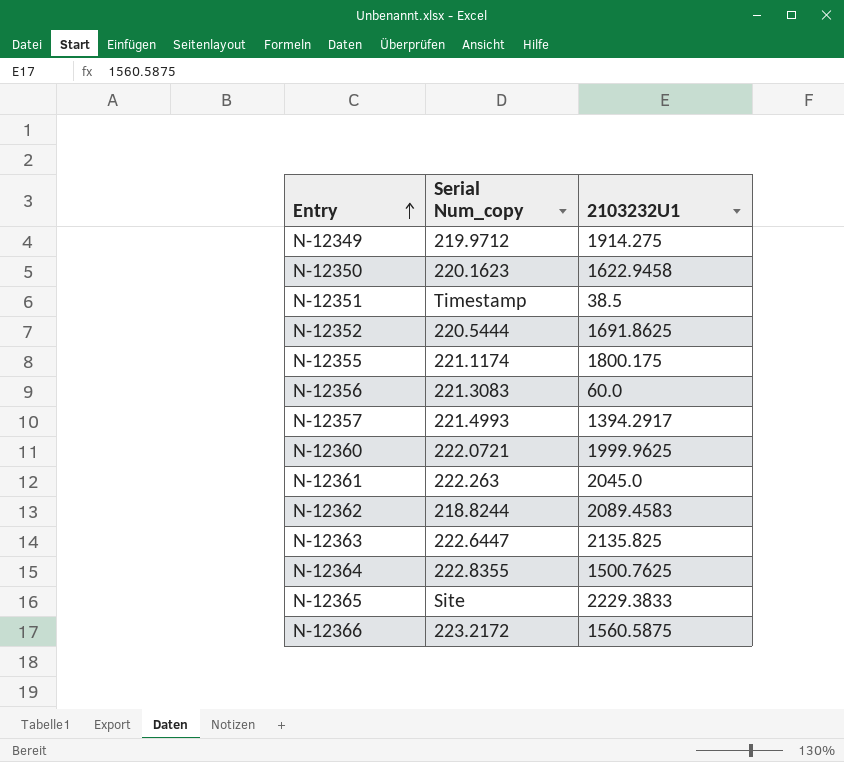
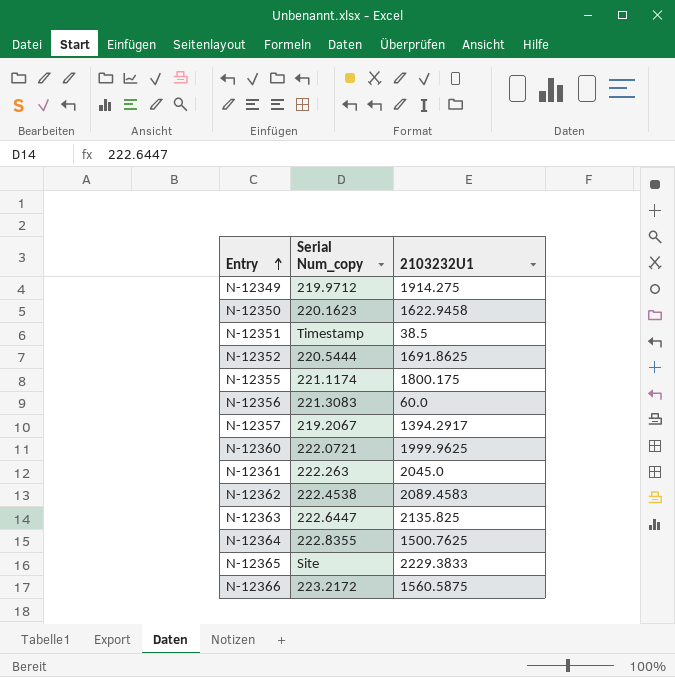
N-12357 | Serial Num_copy: 221.4993 -> 219.2067
N-12362 | Serial Num_copy: 218.8244 -> 222.4538

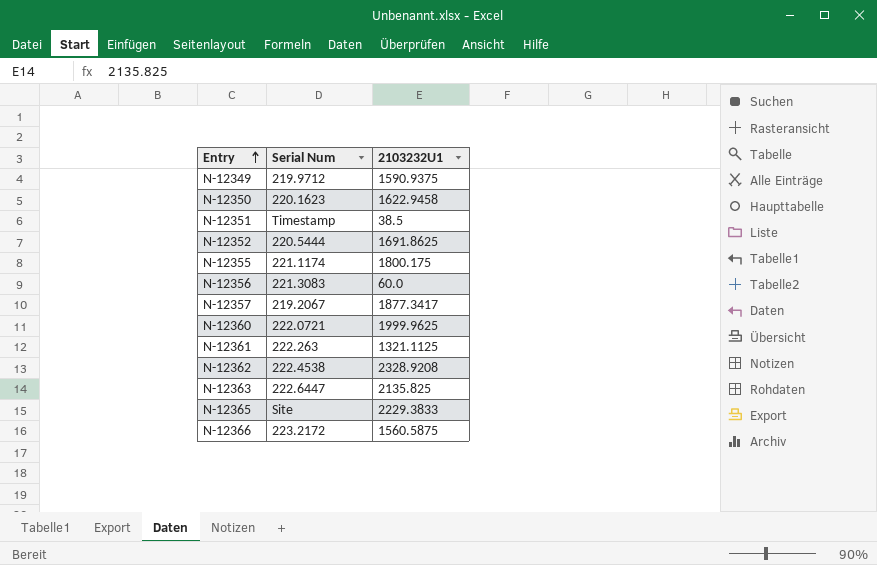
column name: Serial Num_copy -> Serial Num
row N-12364: 222.8355 | 1500.7625 -> none
N-12349 | 2103232U1: 1914.275 -> 1590.9375
N-12357 | 2103232U1: 1394.2917 -> 1877.3417
N-12361 | 2103232U1: 2045.0 -> 1321.1125
N-12362 | 2103232U1: 2089.4583 -> 2328.9208

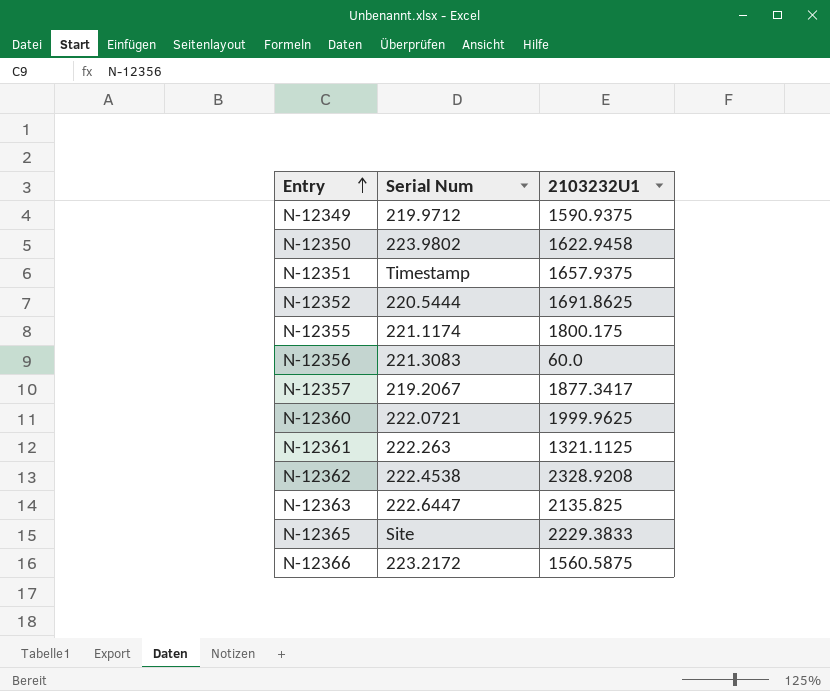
N-12350 | Serial Num: 220.1623 -> 223.9802
N-12351 | 2103232U1: 38.5 -> 1657.9375

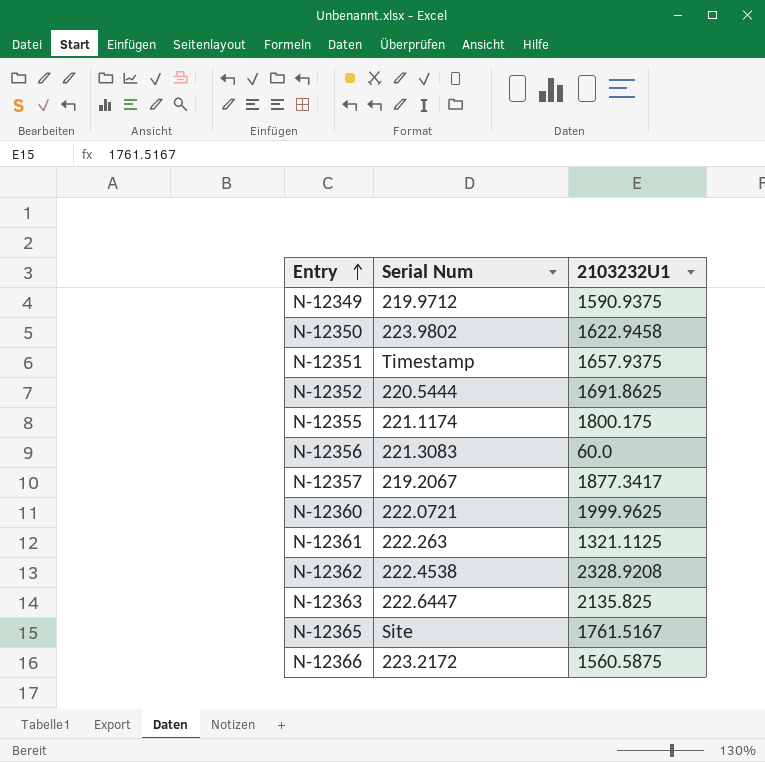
N-12365 | 2103232U1: 2229.3833 -> 1761.5167

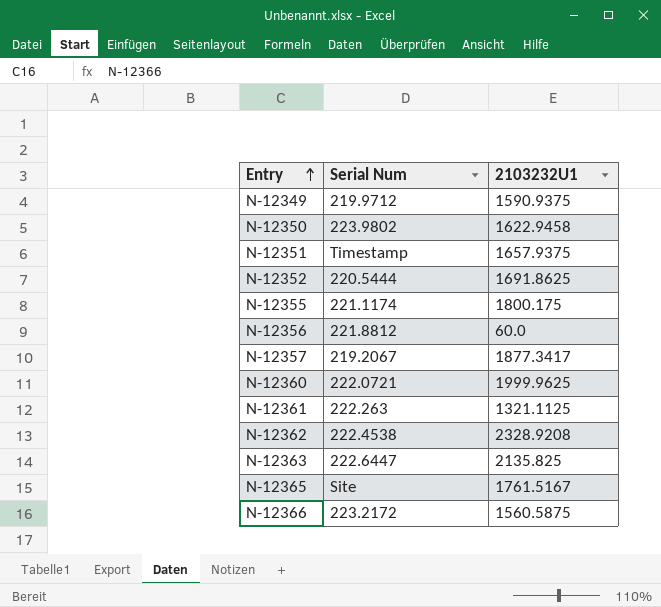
N-12356 | Serial Num: 221.3083 -> 221.8812

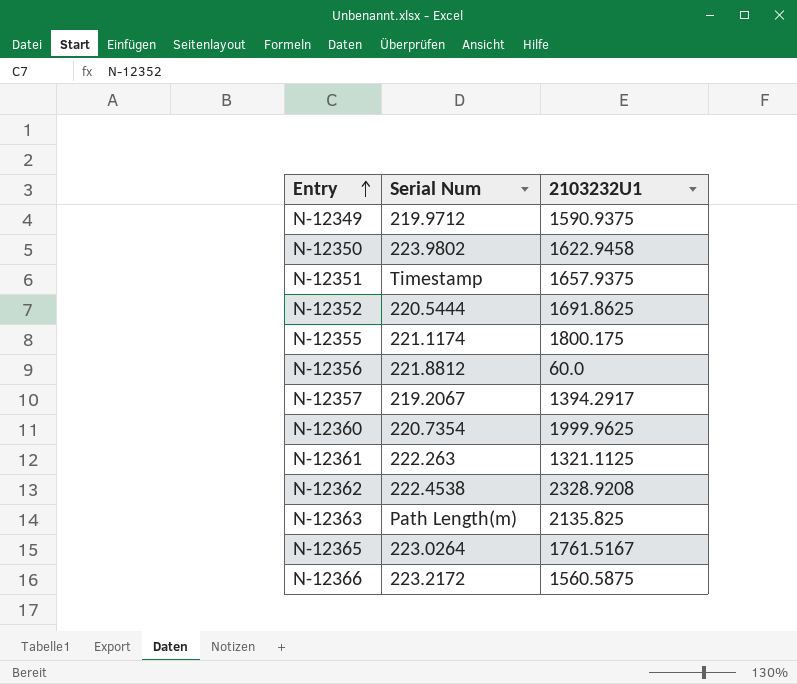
N-12357 | 2103232U1: 1877.3417 -> 1394.2917
N-12360 | Serial Num: 222.0721 -> 220.7354
N-12363 | Serial Num: 222.6447 -> Path Length(m)
N-12365 | Serial Num: Site -> 223.0264

